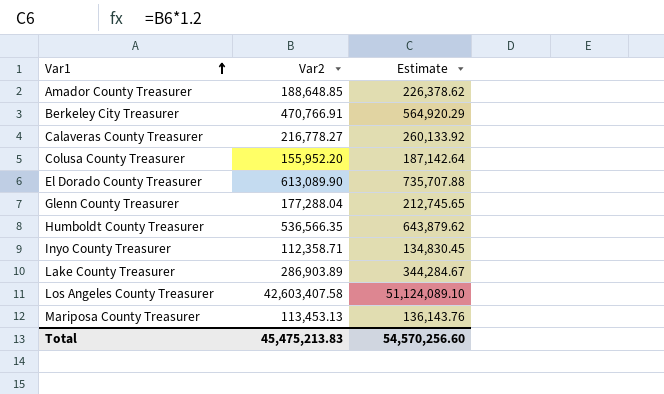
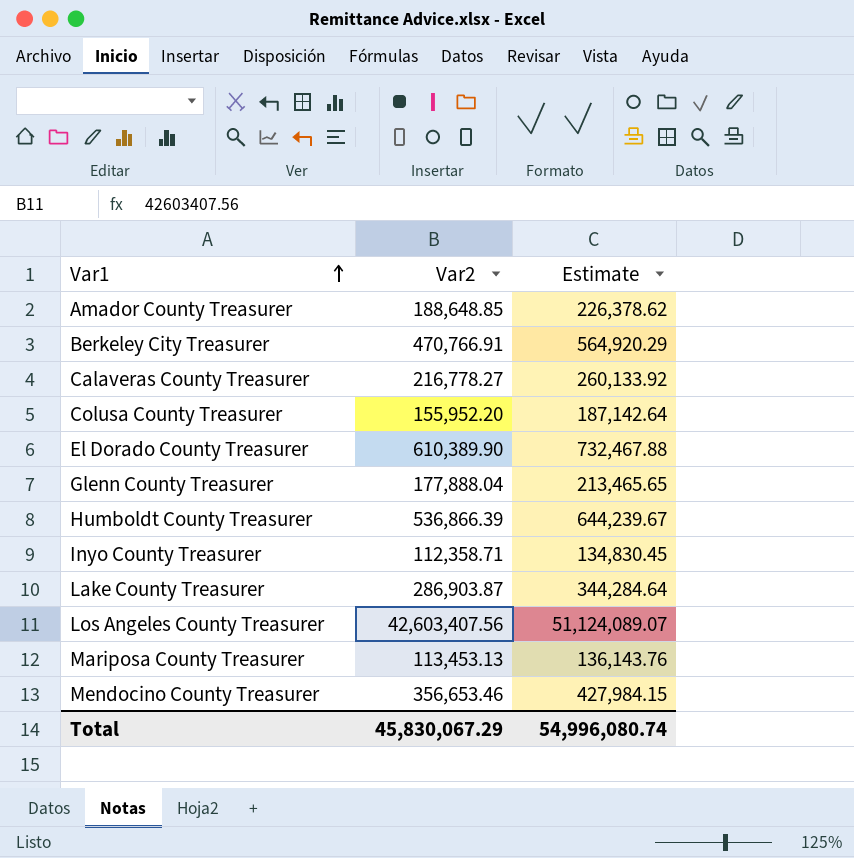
El Dorado County Treasurer | Var2: 613,089.90 -> 610,389.90
El Dorado County Treasurer | Estimate: 735,707.88 -> 732,467.88
Glenn County Treasurer | Var2: 177,288.04 -> 177,888.04
Glenn County Treasurer | Estimate: 212,745.65 -> 213,465.65
Humboldt County Treasurer | Var2: 536,566.35 -> 536,866.39
Humboldt County Treasurer | Estimate: 643,879.62 -> 644,239.67
Lake County Treasurer | Var2: 286,903.89 -> 286,903.87
Lake County Treasurer | Estimate: 344,284.67 -> 344,284.64
Los Angeles County Treasurer | Var2: 42,603,407.58 -> 42,603,407.56
Los Angeles County Treasurer | Estimate: 51,124,089.10 -> 51,124,089.07
row Mendocino County Treasurer: none -> 356,653.46 | 427,984.15
Total | Var2: 45,475,213.83 -> 45,830,067.29
Total | Estimate: 54,570,256.60 -> 54,996,080.74

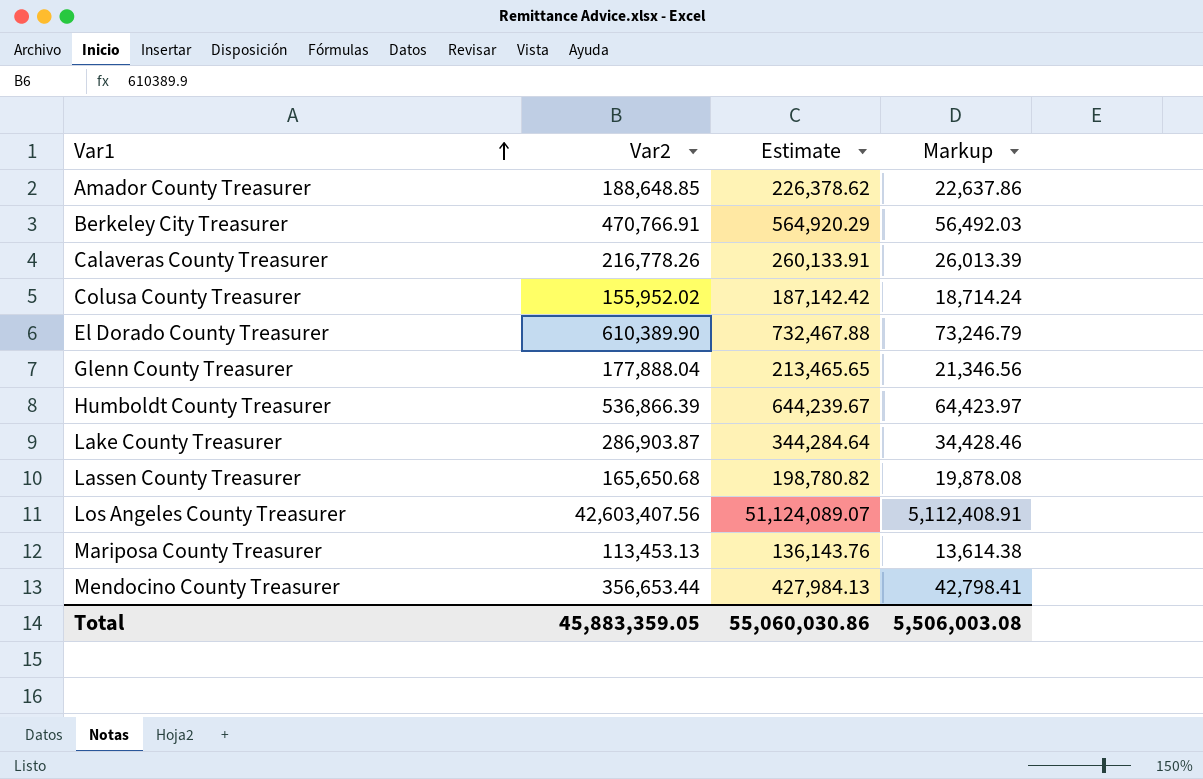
column Markup | formula: none -> [Var2] * 0.12
row Inyo County Treasurer: 112,358.71 | 134,830.45 -> none
Calaveras County Treasurer | Var2: 216,778.27 -> 216,778.26
Calaveras County Treasurer | Estimate: 260,133.92 -> 260,133.91
Colusa County Treasurer | Var2: 155,952.20 -> 155,952.02
Colusa County Treasurer | Estimate: 187,142.64 -> 187,142.42
row Lassen County Treasurer: none -> 165,650.68 | 198,780.82 | 19,878.08
Mendocino County Treasurer | Var2: 356,653.46 -> 356,653.44
Mendocino County Treasurer | Estimate: 427,984.15 -> 427,984.13
Total | Var2: 45,830,067.29 -> 45,883,359.05
Total | Estimate: 54,996,080.74 -> 55,060,030.86

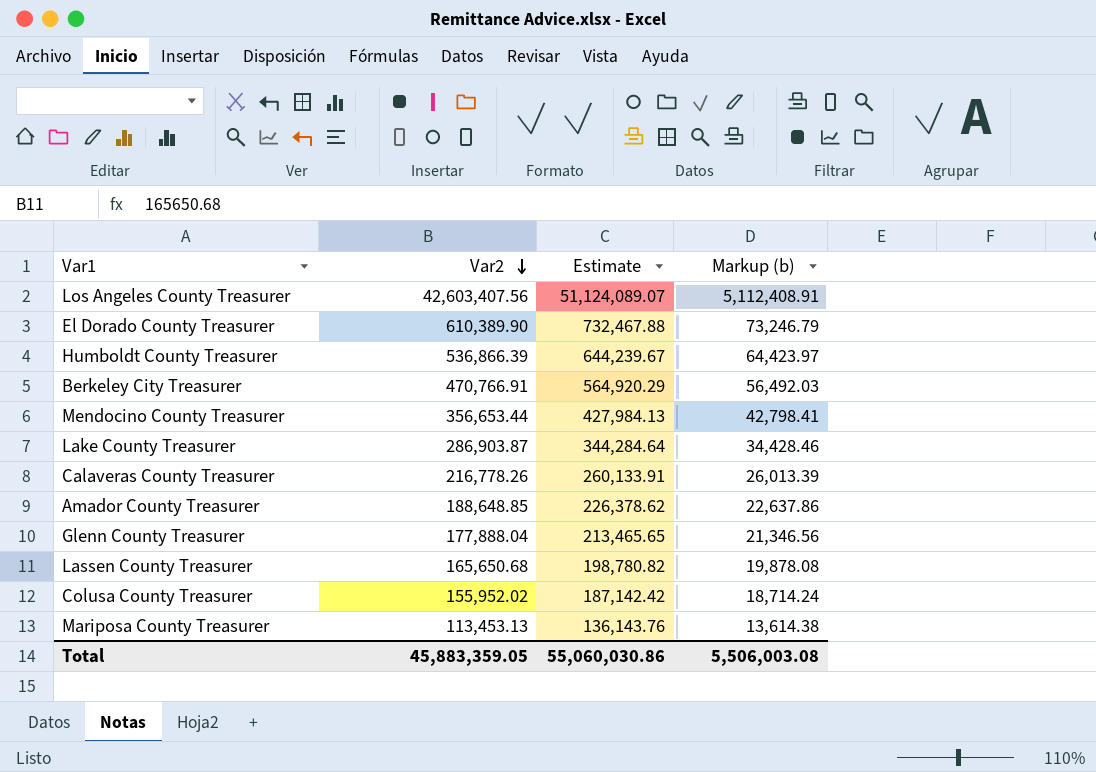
row order: Var1 ascending -> Var2 descending
column name: Markup -> Markup (b)

